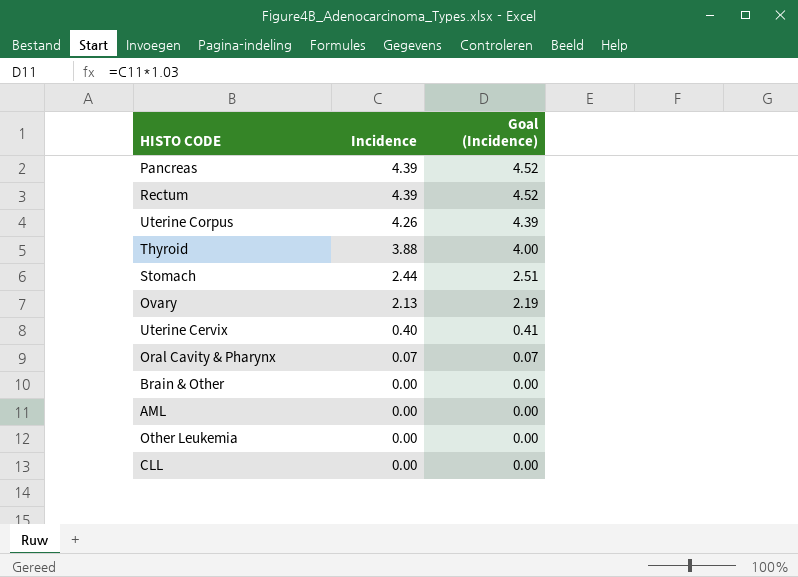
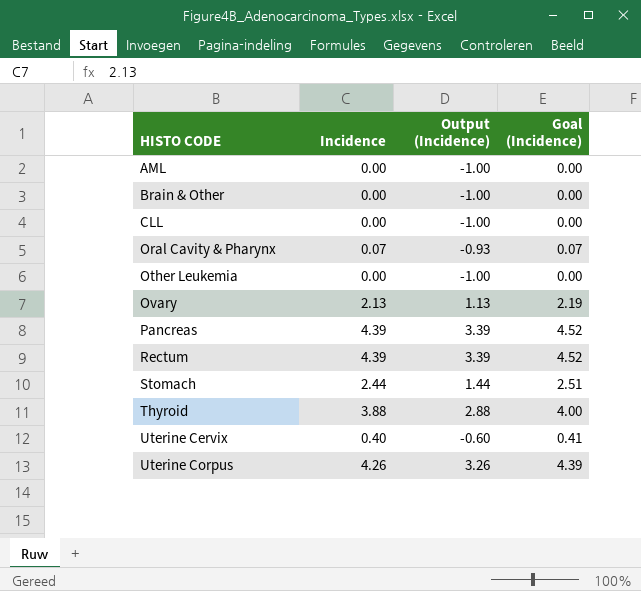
row order: Incidence descending -> HISTO CODE ascending
column Output (Incidence) | formula: none -> [Incidence] - 1

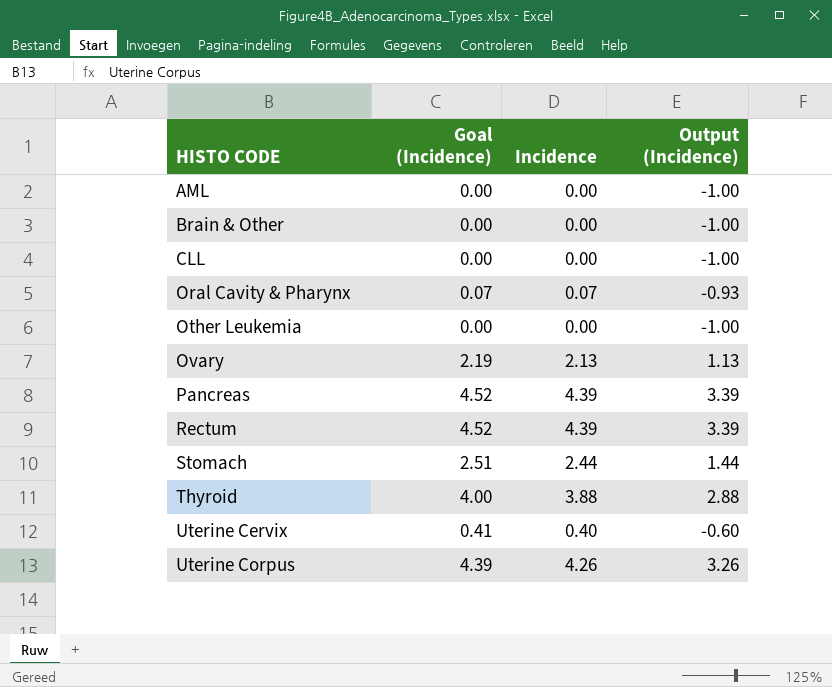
column Goal (Incidence) | position: 4 -> 2

